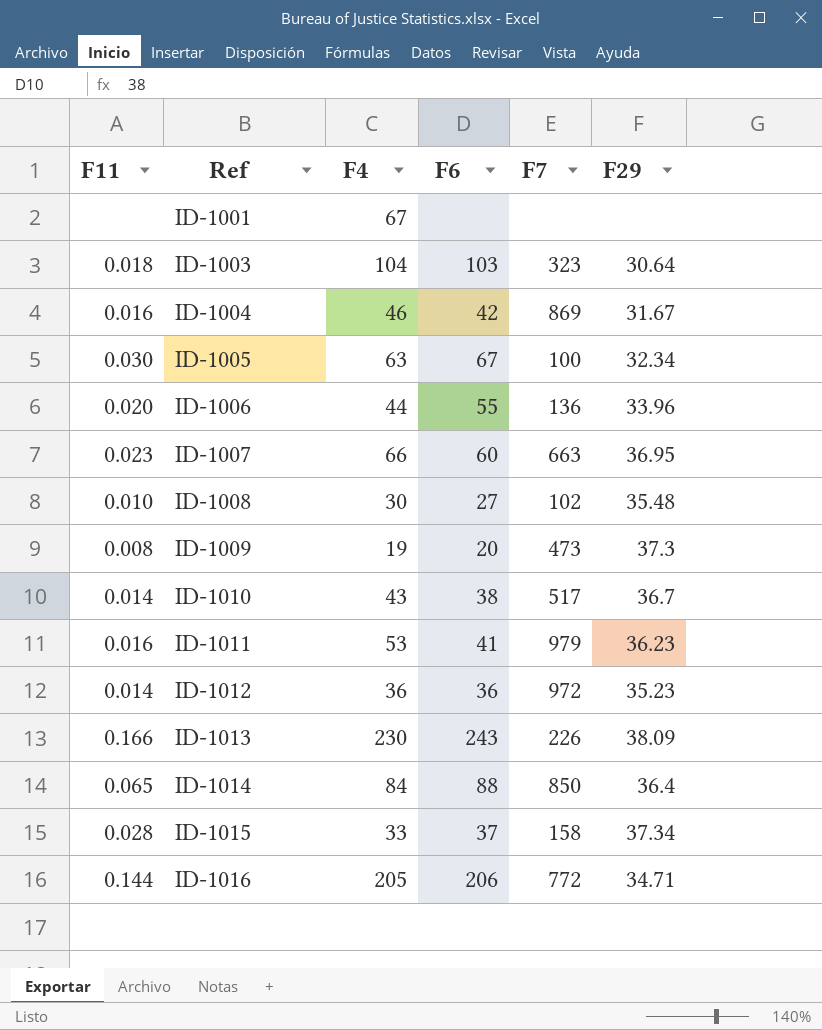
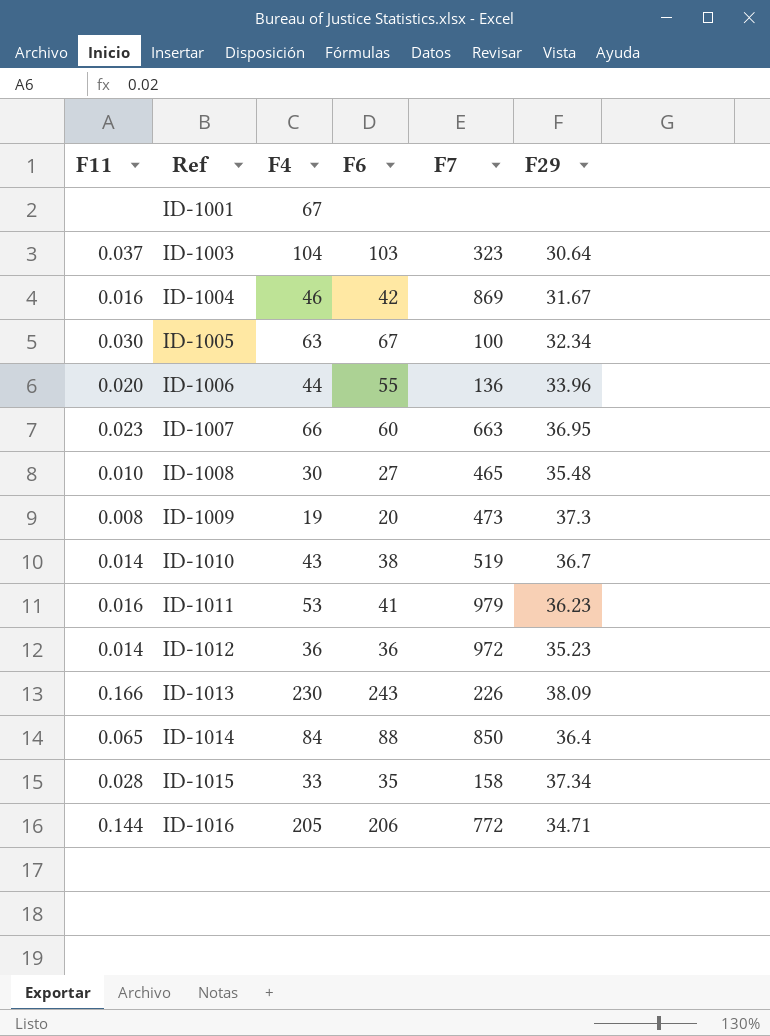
ID-1003 | F11: 0.018 -> 0.037
ID-1008 | F7: 102 -> 465
ID-1010 | F7: 517 -> 519
ID-1015 | F6: 37 -> 35

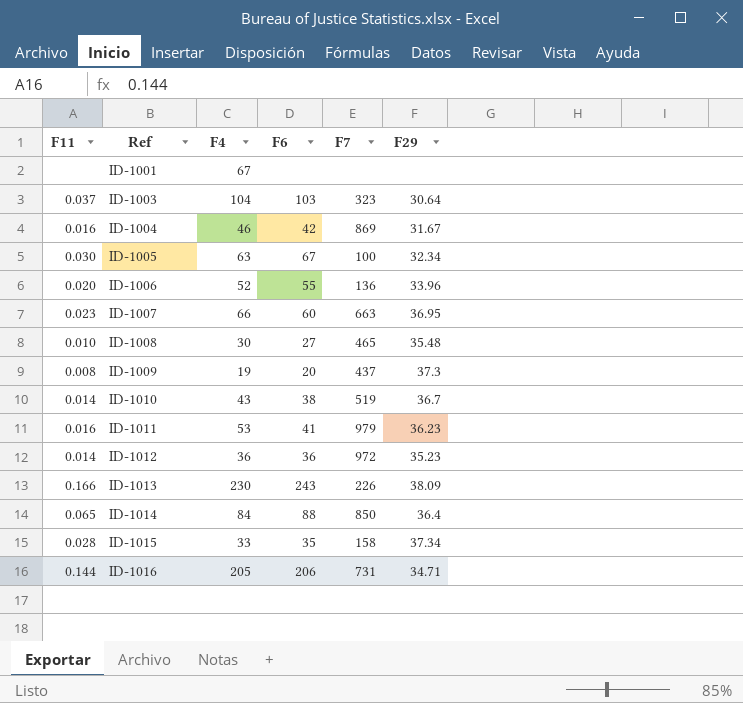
ID-1006 | F4: 44 -> 52
ID-1009 | F7: 473 -> 437
ID-1016 | F7: 772 -> 731

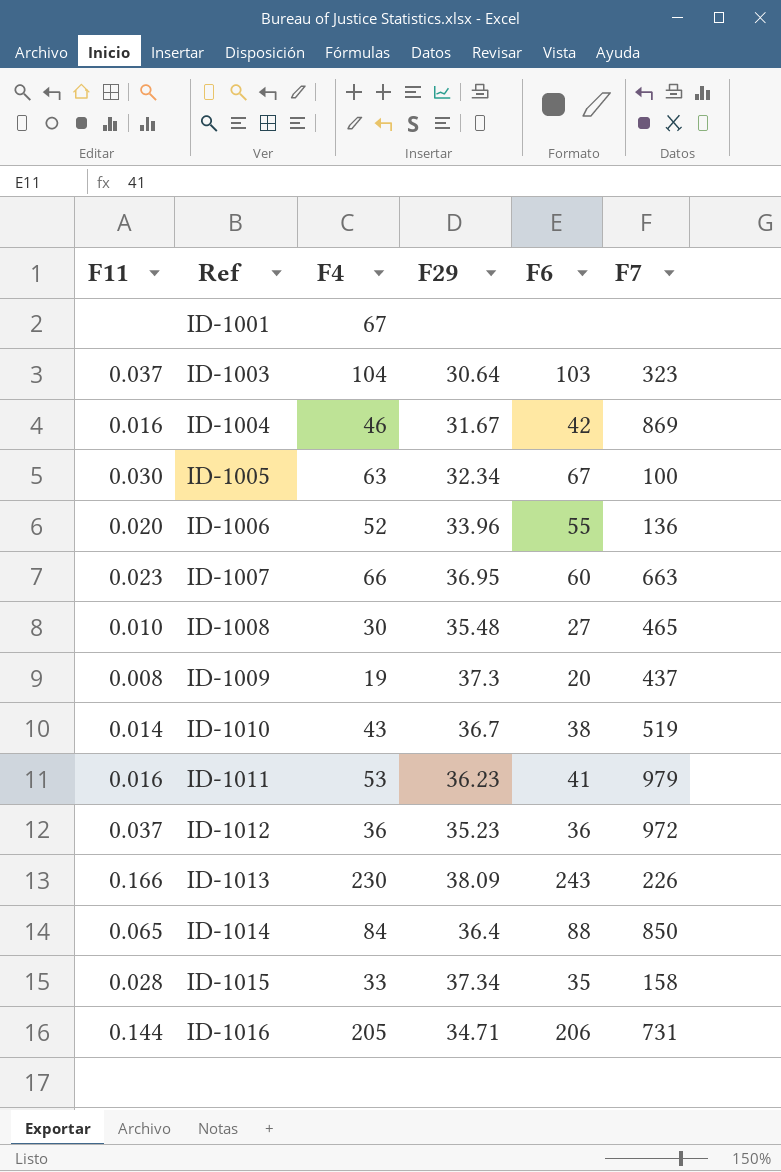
column F29 | position: 6 -> 4
ID-1012 | F11: 0.014 -> 0.037

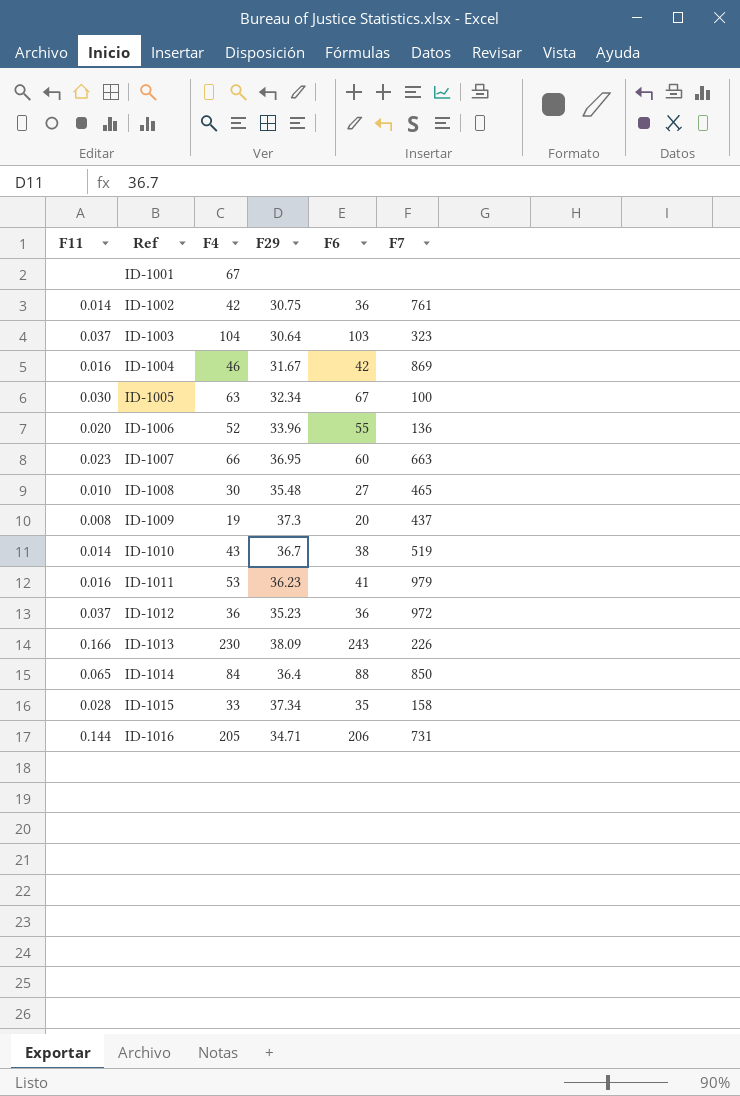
row ID-1002: none -> 0.014 | 42 | 30.75 | 36 | 761

